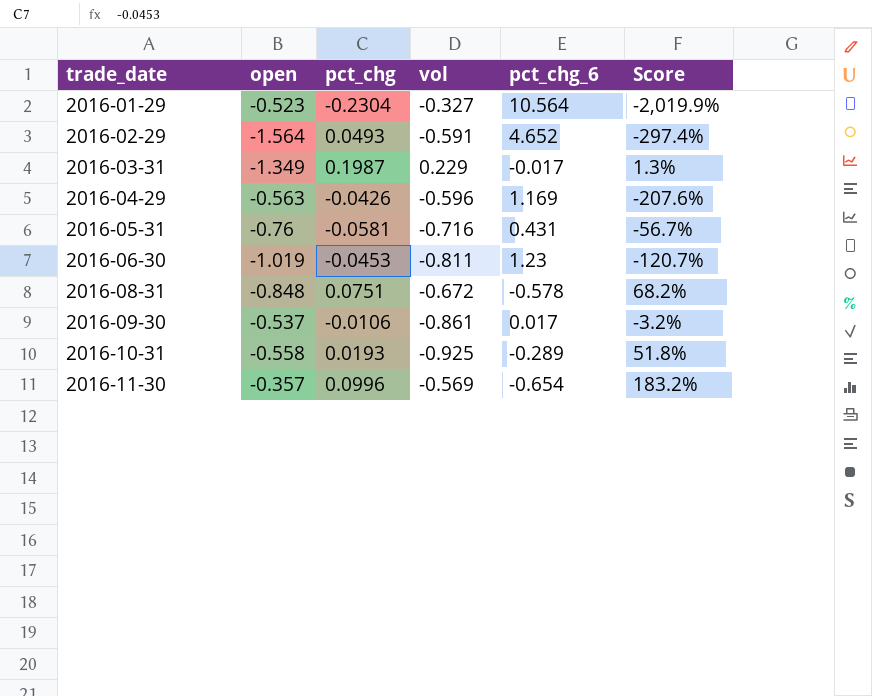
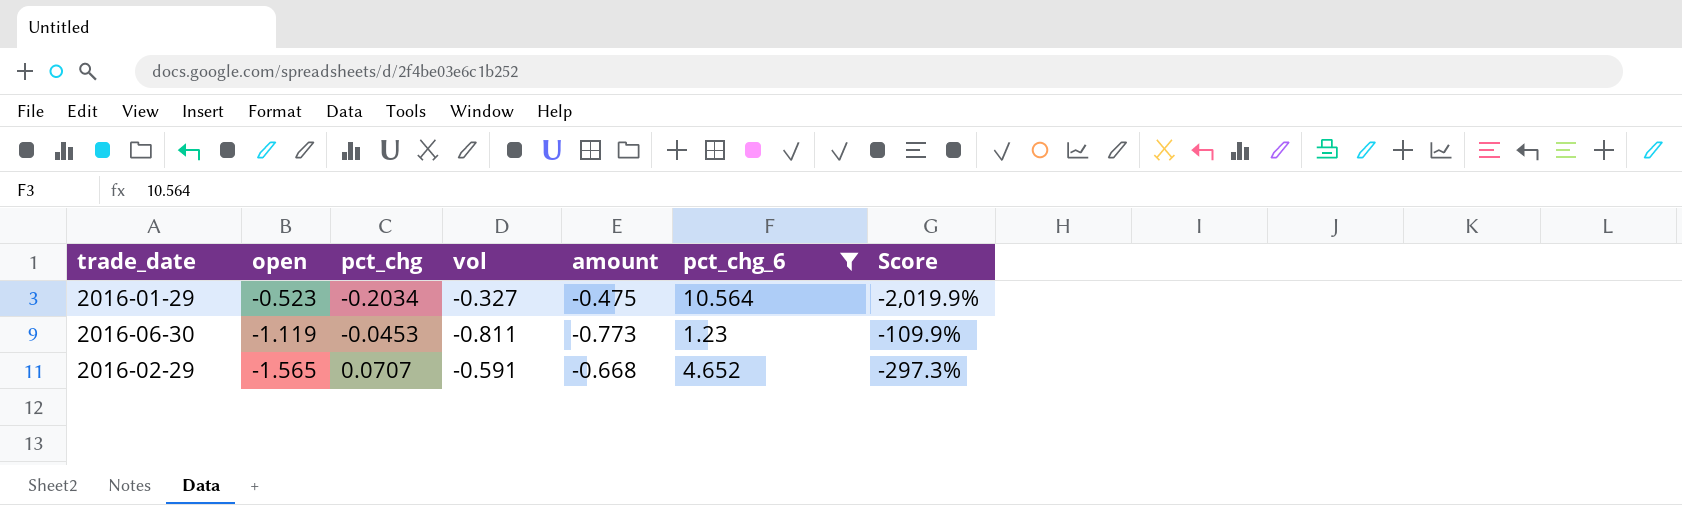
filter: none -> pct_chg_6 >= 1.23
row order: trade_date ascending -> open descending
column amount | position: none -> 5
2016-01-29 | pct_chg: -0.2304 -> -0.2034
2016-06-30 | open: -1.019 -> -1.119
2016-06-30 | Score: -120.7% -> -109.9%
2016-02-29 | open: -1.564 -> -1.565
2016-02-29 | pct_chg: 0.0493 -> 0.0707
2016-02-29 | Score: -297.4% -> -297.3%

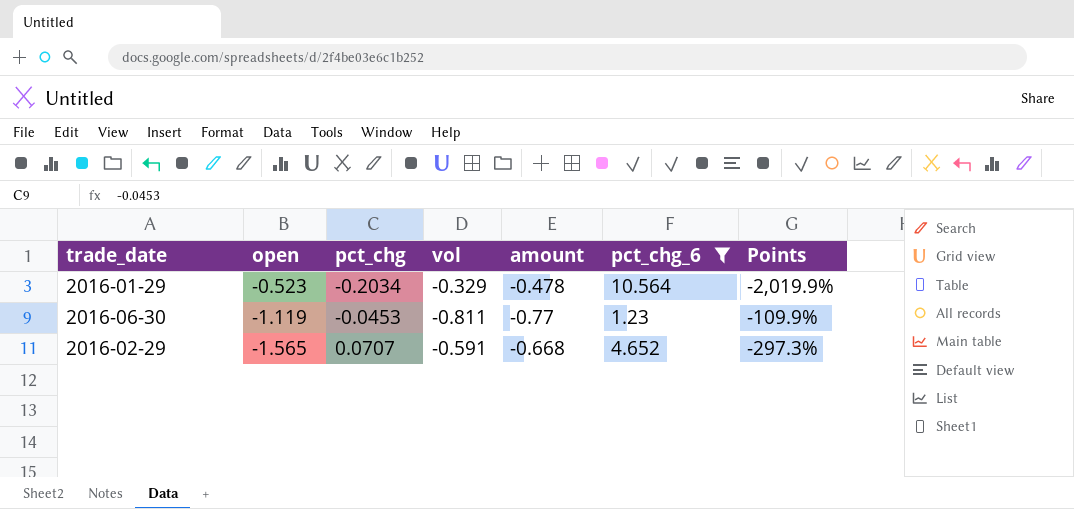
column name: Score -> Points
2016-01-29 | vol: -0.327 -> -0.329
2016-01-29 | amount: -0.475 -> -0.478
2016-06-30 | amount: -0.773 -> -0.77

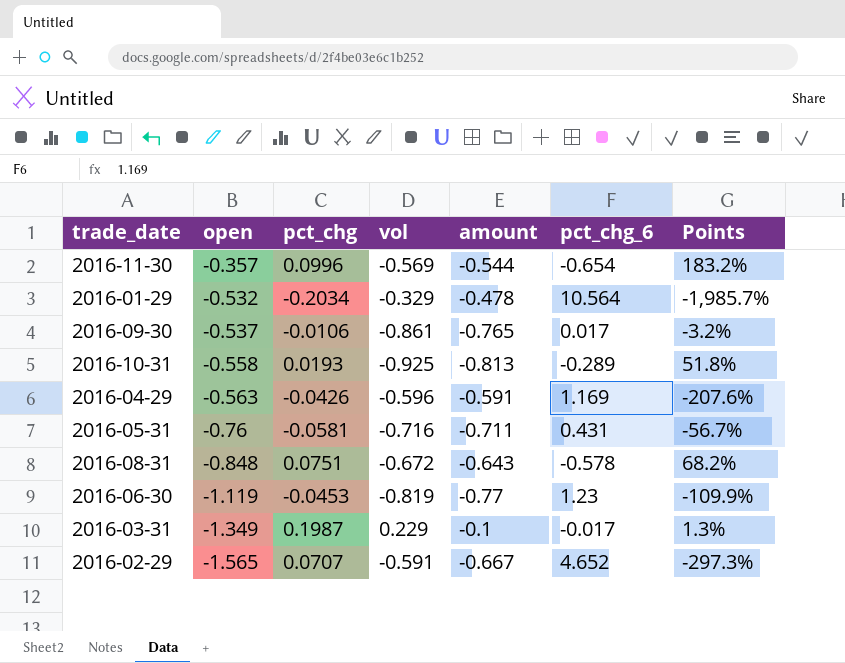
filter: pct_chg_6 >= 1.23 -> none
2016-01-29 | open: -0.523 -> -0.532
2016-01-29 | Points: -2,019.9% -> -1,985.7%
2016-06-30 | vol: -0.811 -> -0.819
2016-02-29 | amount: -0.668 -> -0.667

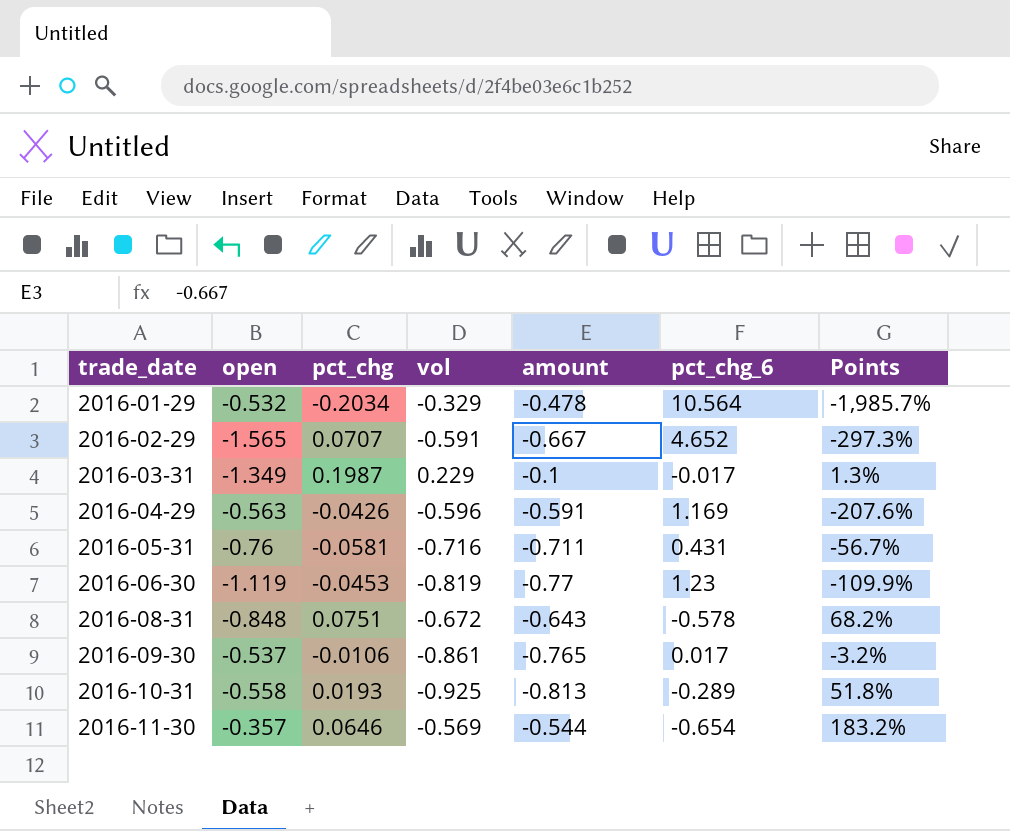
row order: open descending -> trade_date ascending
2016-11-30 | pct_chg: 0.0996 -> 0.0646

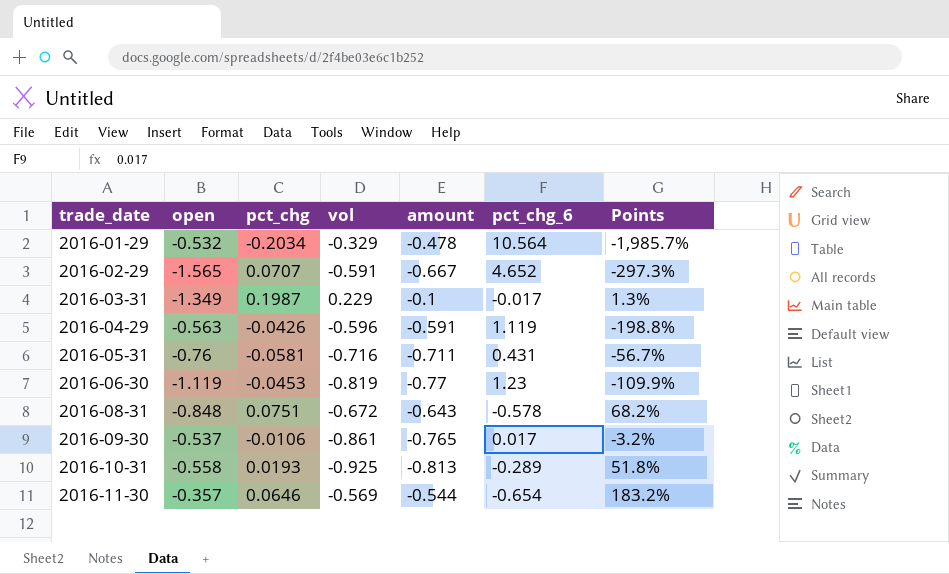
2016-04-29 | pct_chg_6: 1.169 -> 1.119
2016-04-29 | Points: -207.6% -> -198.8%

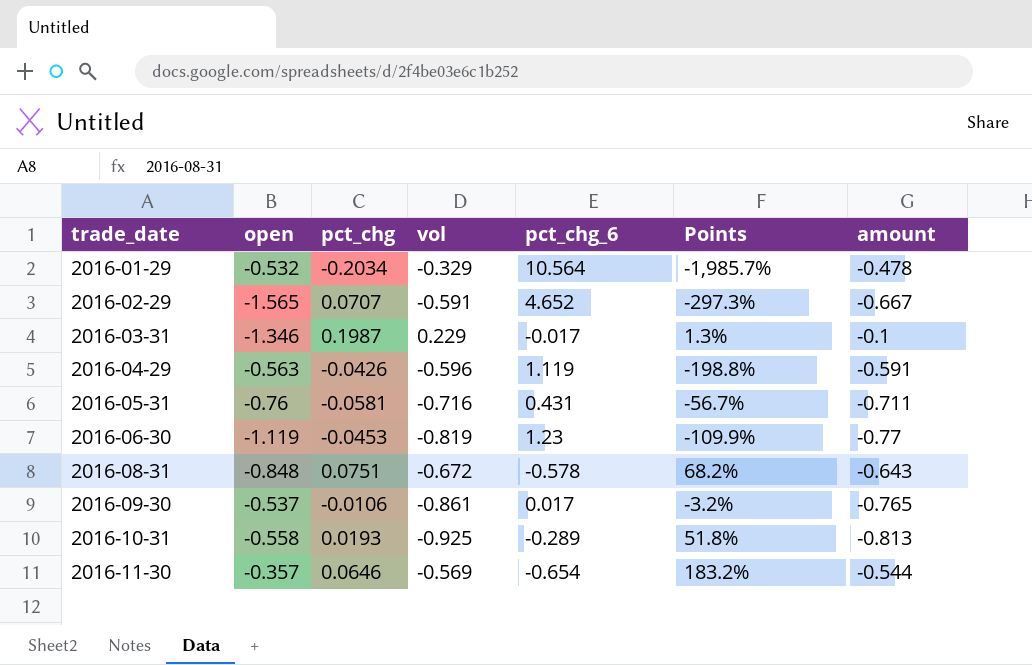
column amount | position: 5 -> 7
2016-03-31 | open: -1.349 -> -1.346

